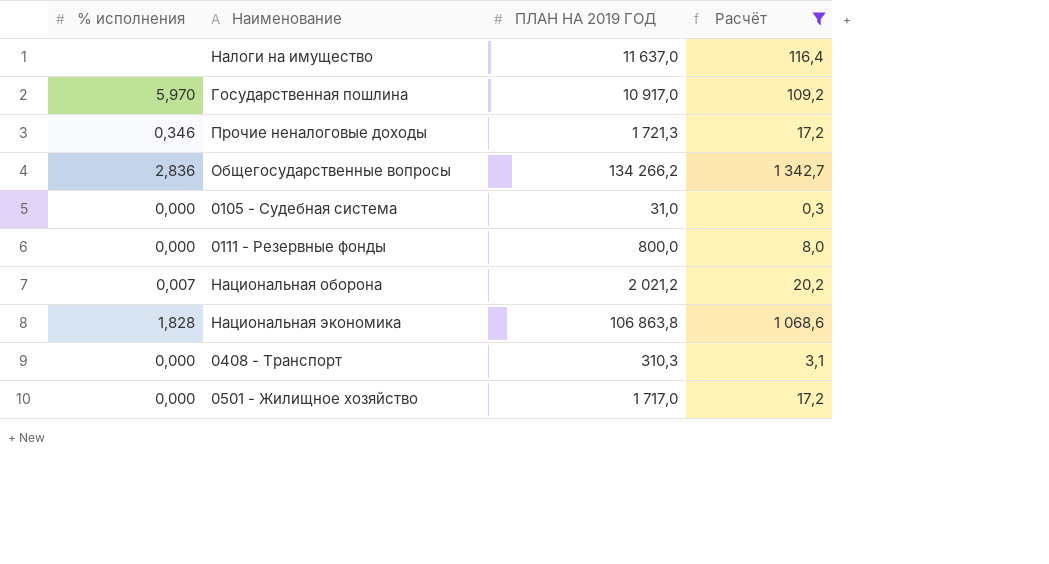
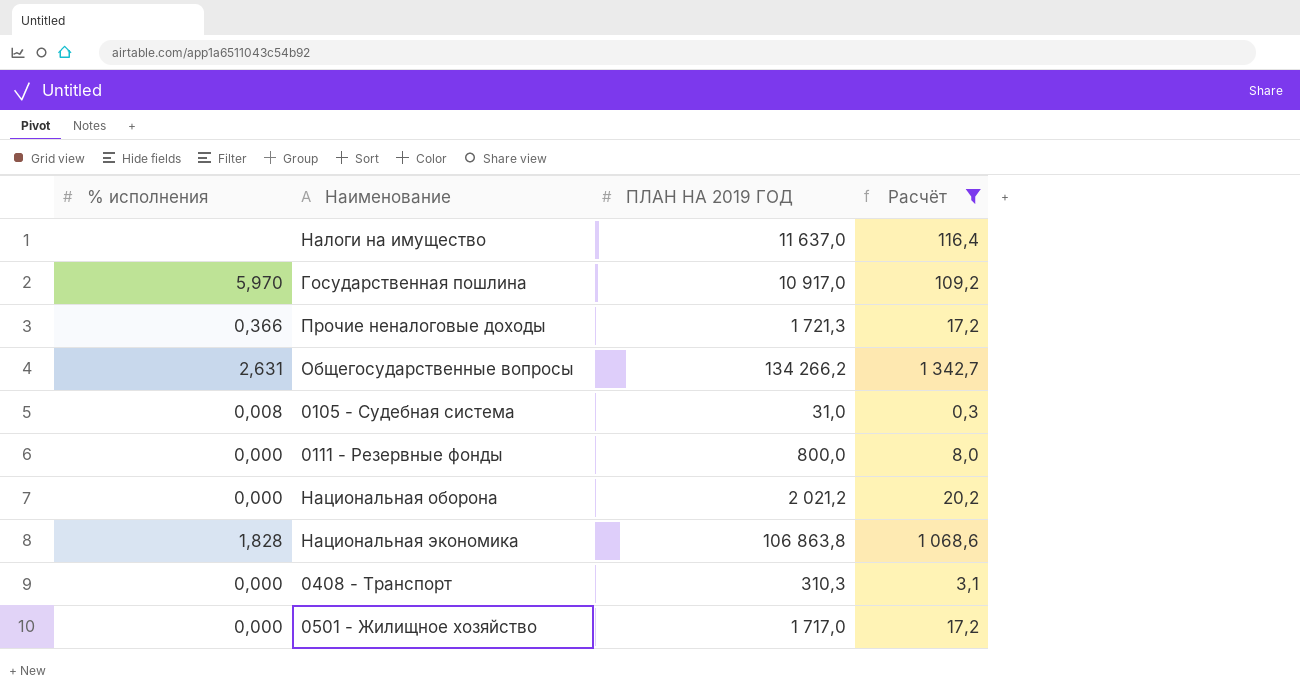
Прочие неналоговые доходы | % исполнения: 0,346 -> 0,366
Общегосударственные вопросы | % исполнения: 2,836 -> 2,631
0105 - Судебная система | % исполнения: 0,000 -> 0,008
Национальная оборона | % исполнения: 0,007 -> 0,000

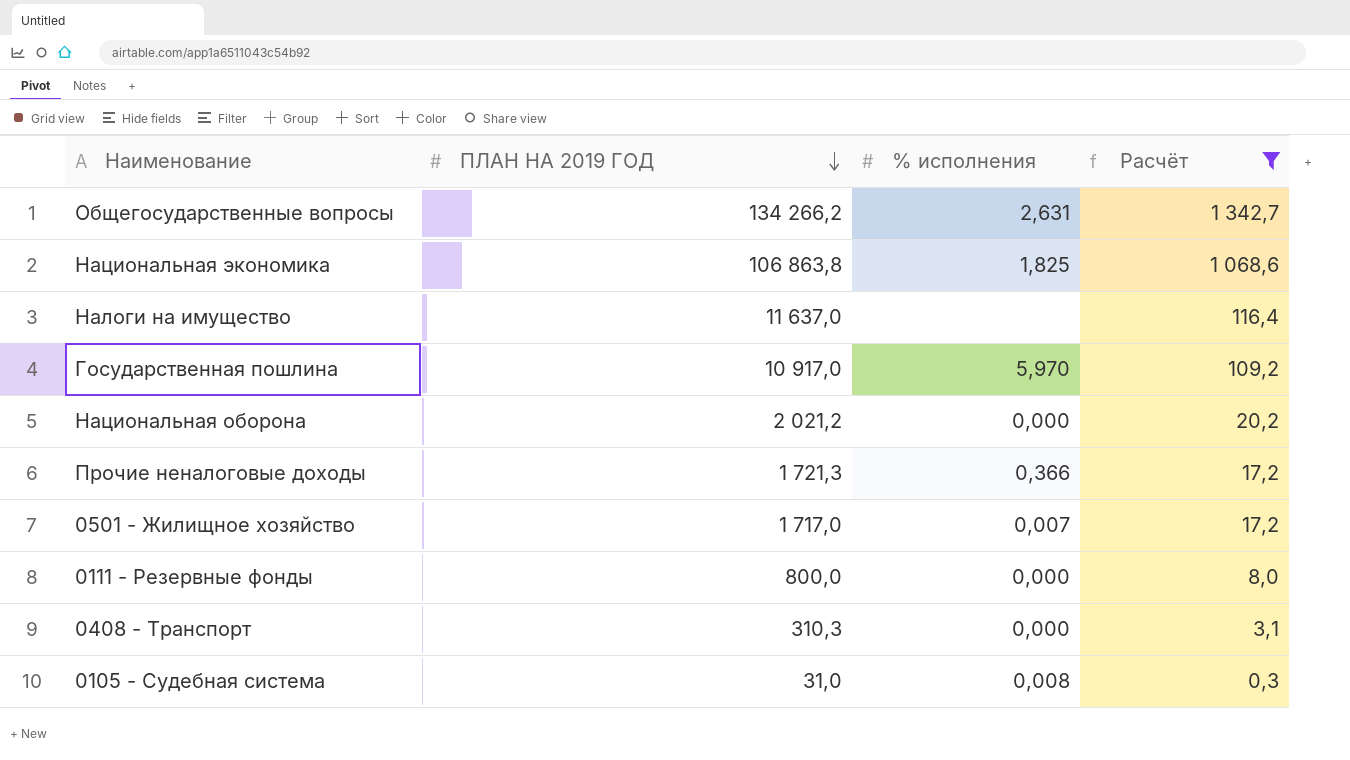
row order: none -> ПЛАН НА 2019 ГОД descending
column % исполнения | position: 1 -> 3
Национальная экономика | % исполнения: 1,828 -> 1,825
0501 - Жилищное хозяйство | % исполнения: 0,000 -> 0,007

